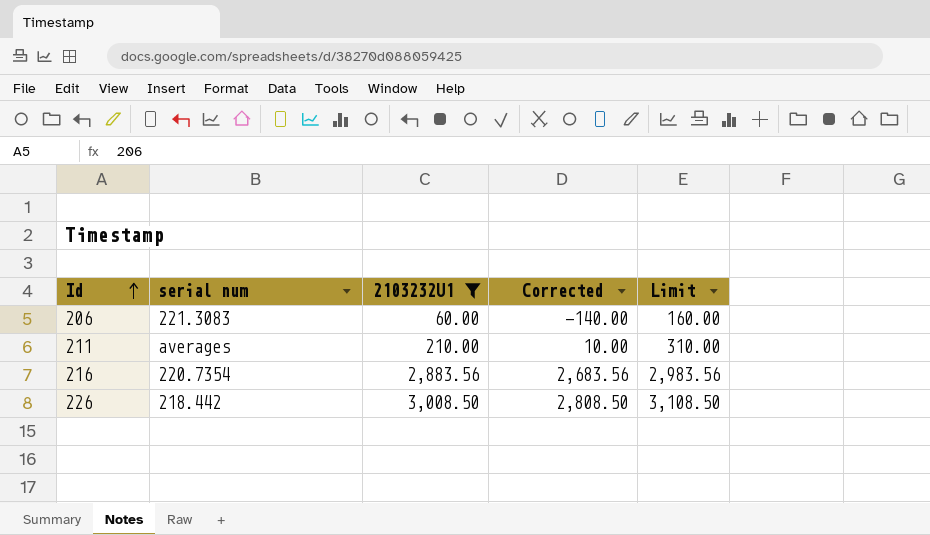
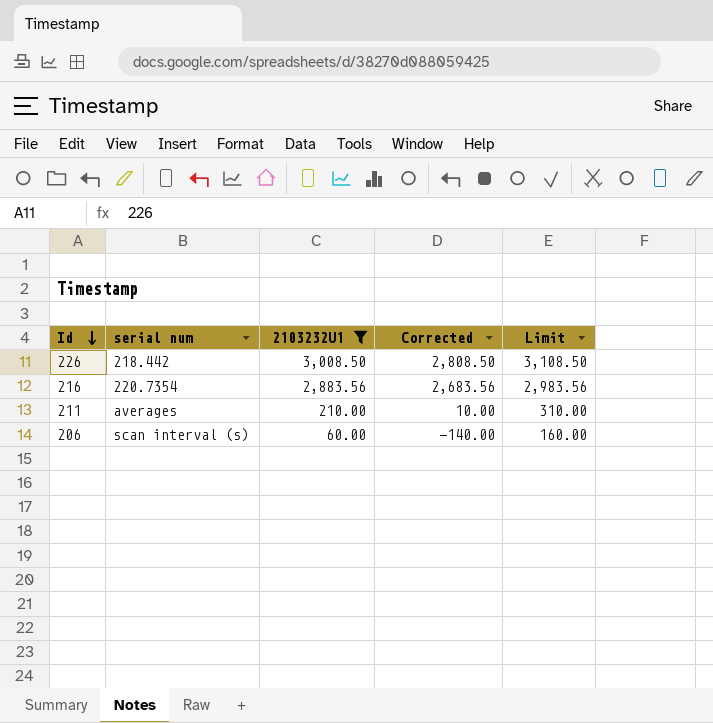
row order: Id ascending -> Id descending
206 | serial num: 221.3083 -> scan interval (s)

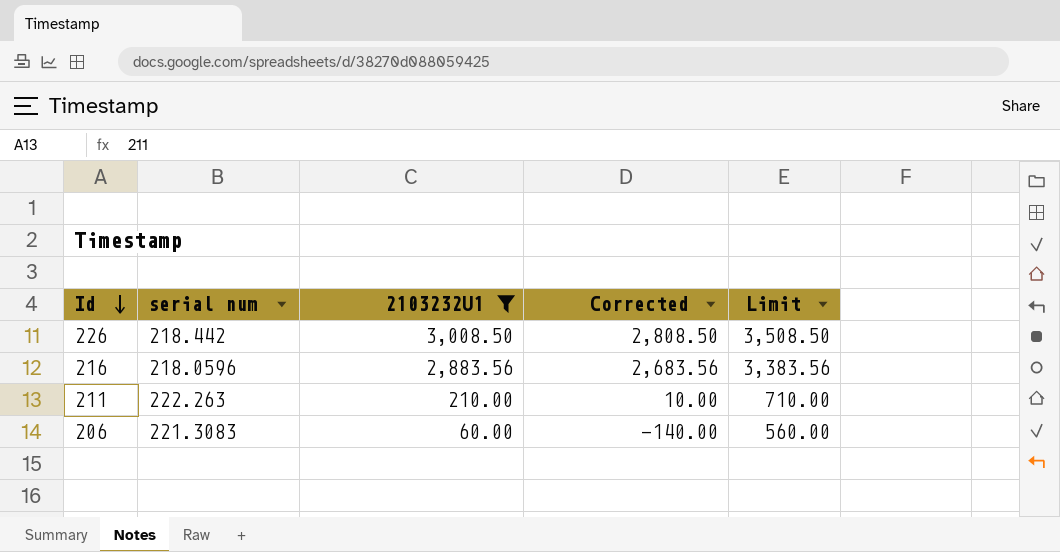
column Limit | formula: [2103232U1] + 100 -> [2103232U1] + 500
216 | serial num: 220.7354 -> 218.0596
211 | serial num: averages -> 222.263
206 | serial num: scan interval (s) -> 221.3083

